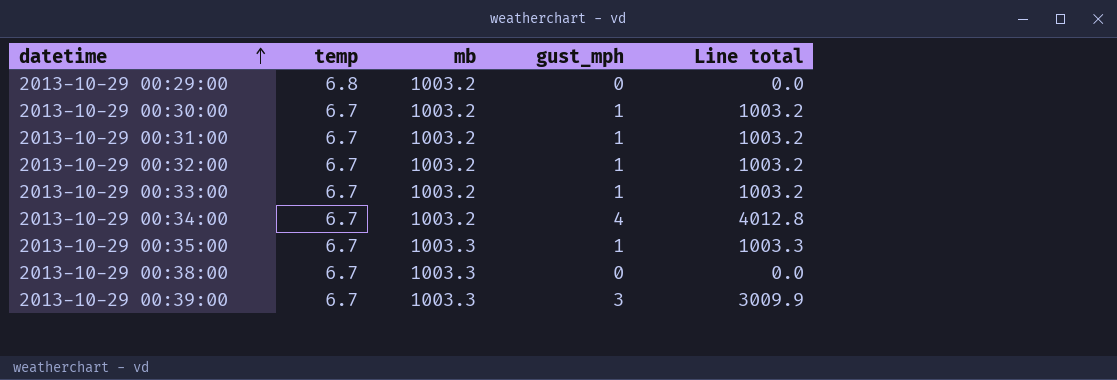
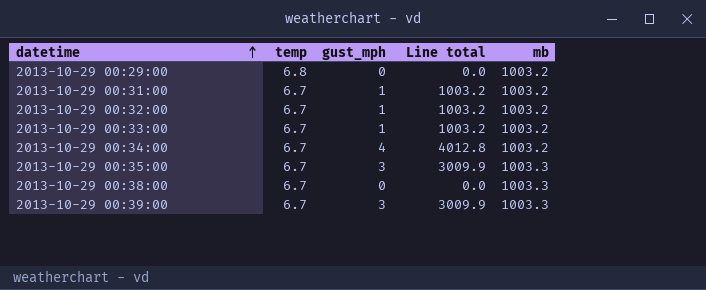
column mb | position: 3 -> 5
row 2013-10-29 00:30:00: 6.7 | 1003.2 | 1 | 1003.2 -> none
2013-10-29 00:35:00 | gust_mph: 1 -> 3
2013-10-29 00:35:00 | Line total: 1003.3 -> 3009.9

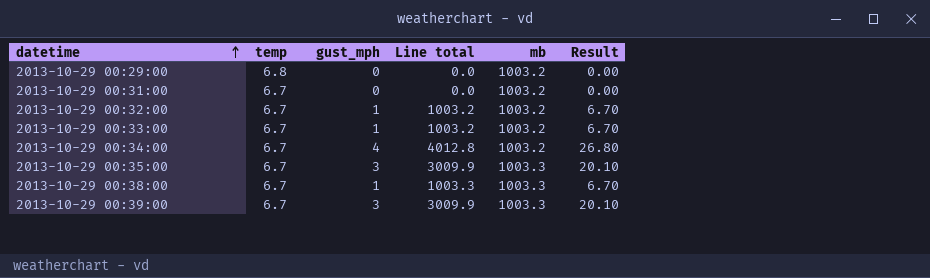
column Result | formula: none -> [temp] * [gust_mph]
2013-10-29 00:31:00 | gust_mph: 1 -> 0
2013-10-29 00:31:00 | Line total: 1003.2 -> 0.0
2013-10-29 00:38:00 | gust_mph: 0 -> 1
2013-10-29 00:38:00 | Line total: 0.0 -> 1003.3

